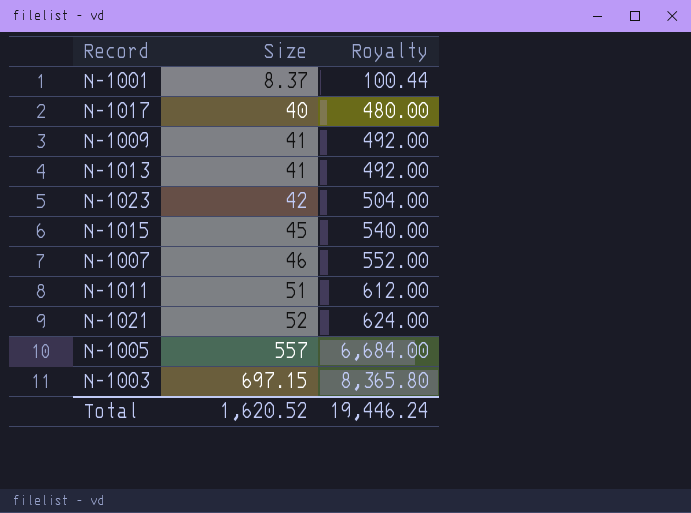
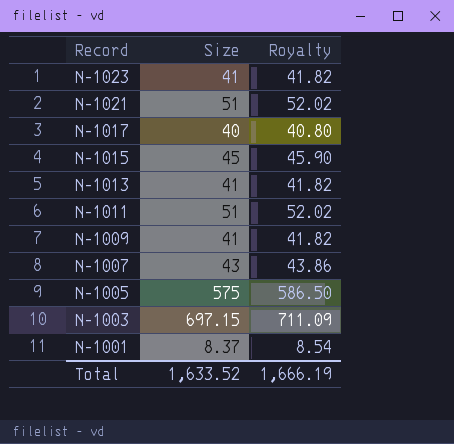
row order: Size ascending -> Record descending
column Royalty | formula: [Size] * 12 -> [Size] * 1.02
N-1023 | Size: 42 -> 41
N-1021 | Size: 52 -> 51
N-1007 | Size: 46 -> 43
N-1005 | Size: 557 -> 575
Total | Size: 1,620.52 -> 1,633.52
Total | Royalty: 19,446.24 -> 1,666.19

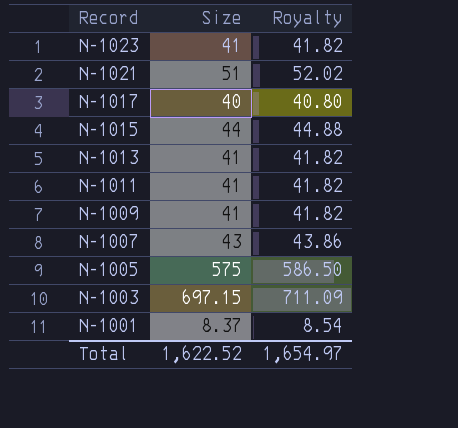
N-1015 | Size: 45 -> 44
N-1015 | Royalty: 45.90 -> 44.88
N-1011 | Size: 51 -> 41
N-1011 | Royalty: 52.02 -> 41.82
Total | Size: 1,633.52 -> 1,622.52
Total | Royalty: 1,666.19 -> 1,654.97

